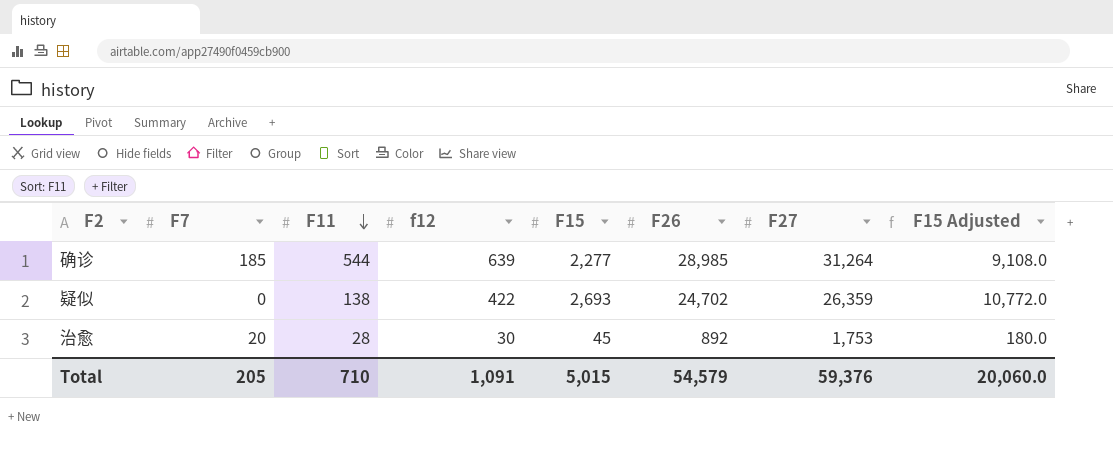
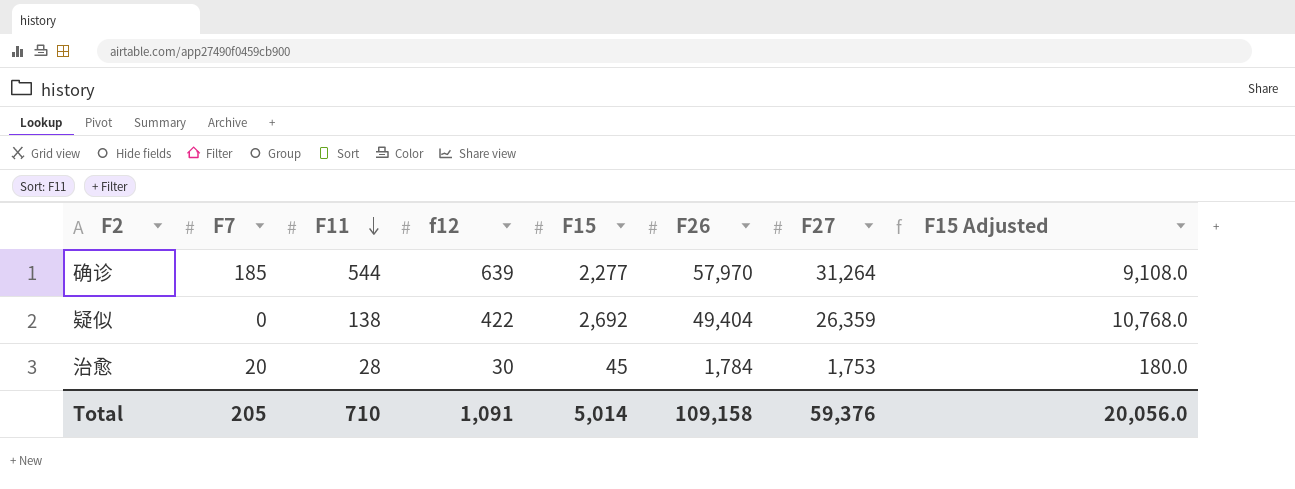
确诊 | F26: 28,985 -> 57,970
疑似 | F15: 2,693 -> 2,692
疑似 | F26: 24,702 -> 49,404
疑似 | F15 Adjusted: 10,772.0 -> 10,768.0
治愈 | F26: 892 -> 1,784
Total | F15: 5,015 -> 5,014
Total | F26: 54,579 -> 109,158
Total | F15 Adjusted: 20,060.0 -> 20,056.0

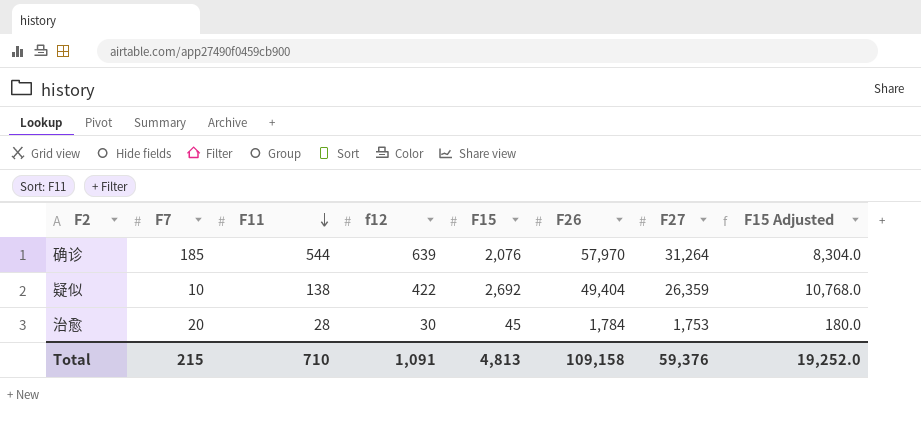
确诊 | F15: 2,277 -> 2,076
确诊 | F15 Adjusted: 9,108.0 -> 8,304.0
疑似 | F7: 0 -> 10
Total | F7: 205 -> 215
Total | F15: 5,014 -> 4,813
Total | F15 Adjusted: 20,056.0 -> 19,252.0

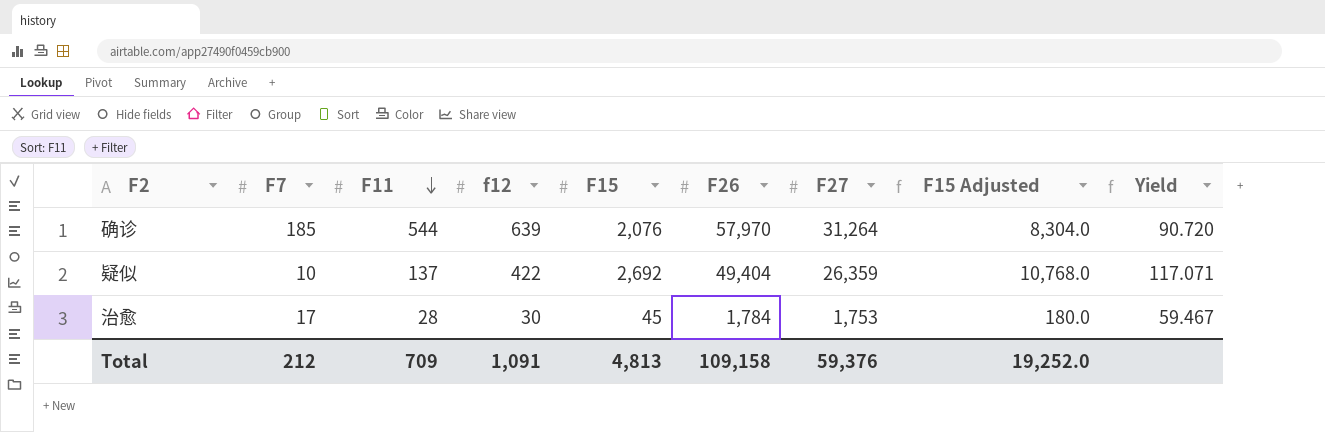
column Yield | formula: none -> [F26] / [f12]
疑似 | F11: 138 -> 137
治愈 | F7: 20 -> 17
Total | F7: 215 -> 212
Total | F11: 710 -> 709

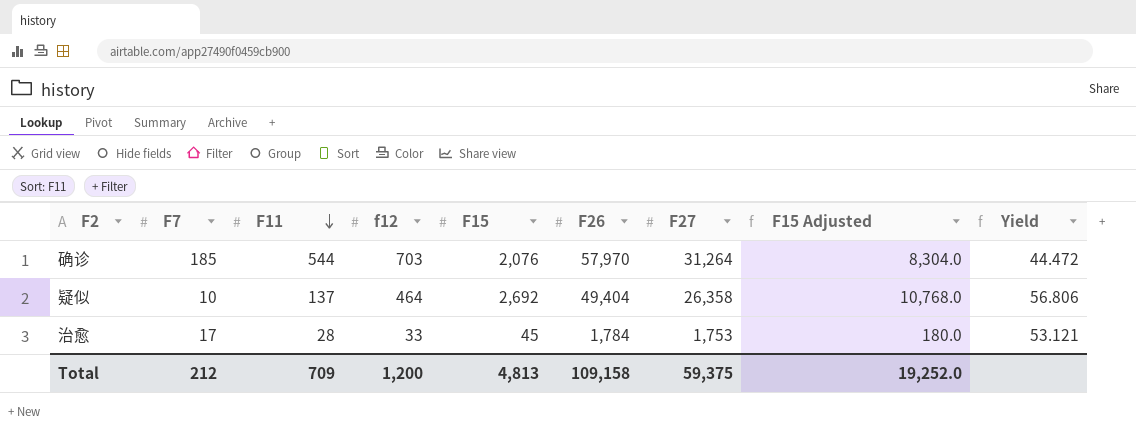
column Yield | formula: [F26] / [f12] -> [F27] / [f12]
确诊 | f12: 639 -> 703
疑似 | f12: 422 -> 464
疑似 | F27: 26,359 -> 26,358
治愈 | f12: 30 -> 33
Total | f12: 1,091 -> 1,200
Total | F27: 59,376 -> 59,375

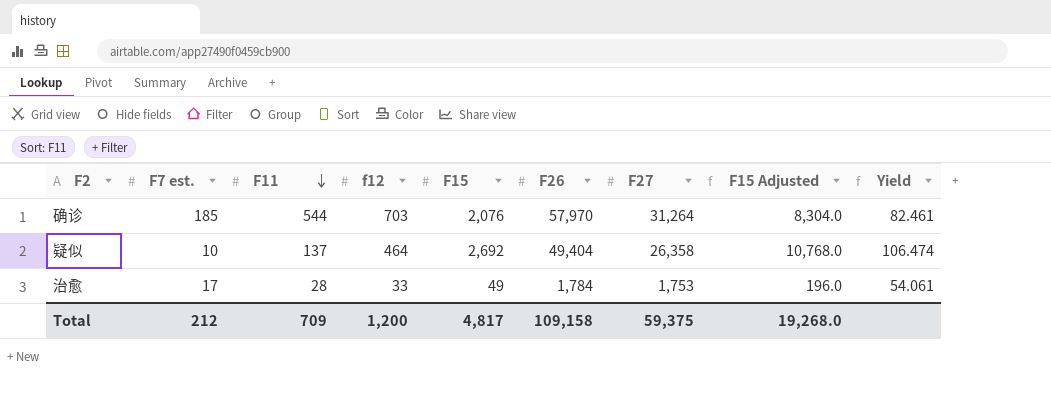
column name: F7 -> F7 est.
column Yield | formula: [F27] / [f12] -> [F26] / [f12]
治愈 | F15: 45 -> 49
治愈 | F15 Adjusted: 180.0 -> 196.0
Total | F15: 4,813 -> 4,817
Total | F15 Adjusted: 19,252.0 -> 19,268.0

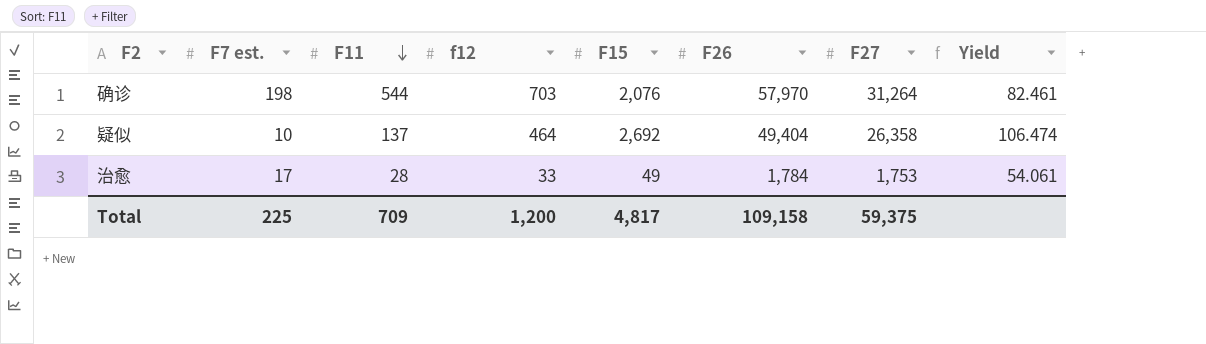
column F15 Adjusted | formula: [F15] * 4 -> none
确诊 | F7 est.: 185 -> 198
Total | F7 est.: 212 -> 225

